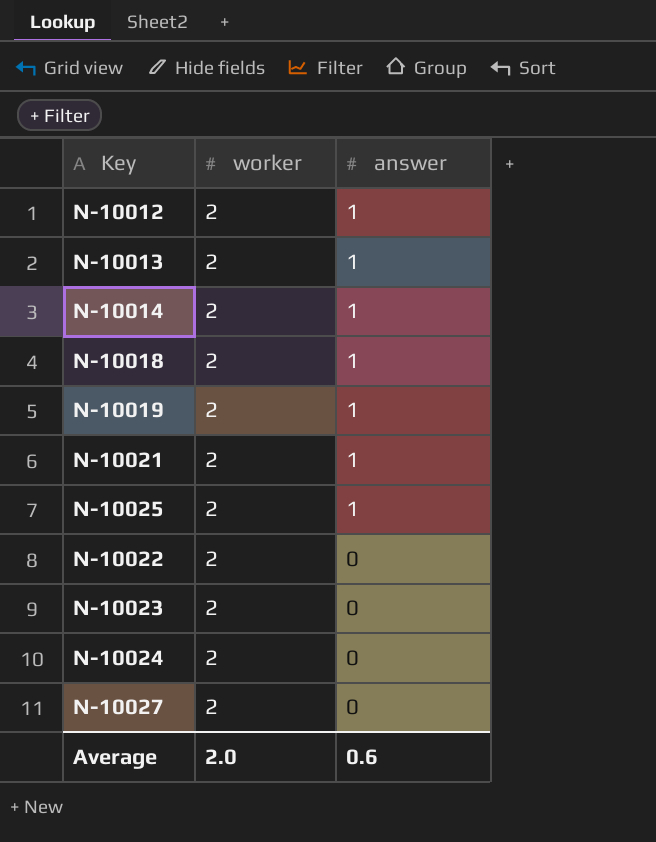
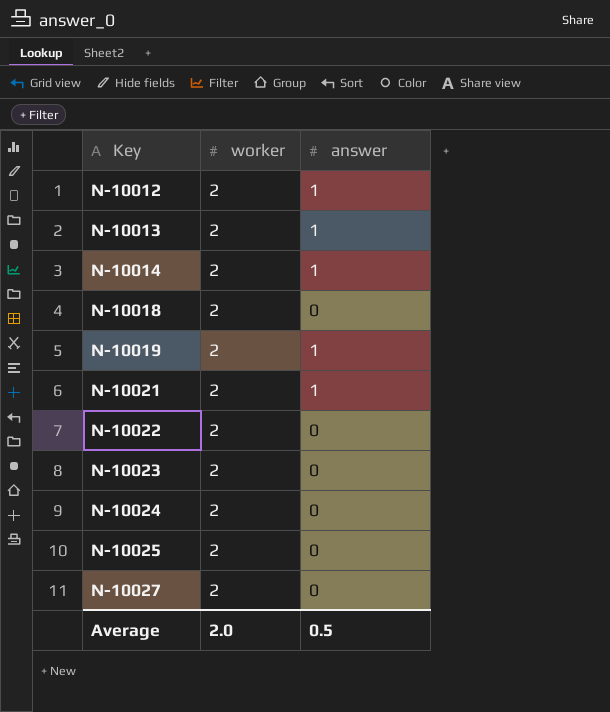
row order: answer descending -> Key ascending
N-10018 | answer: 1 -> 0
N-10025 | answer: 1 -> 0
Average | answer: 0.6 -> 0.5

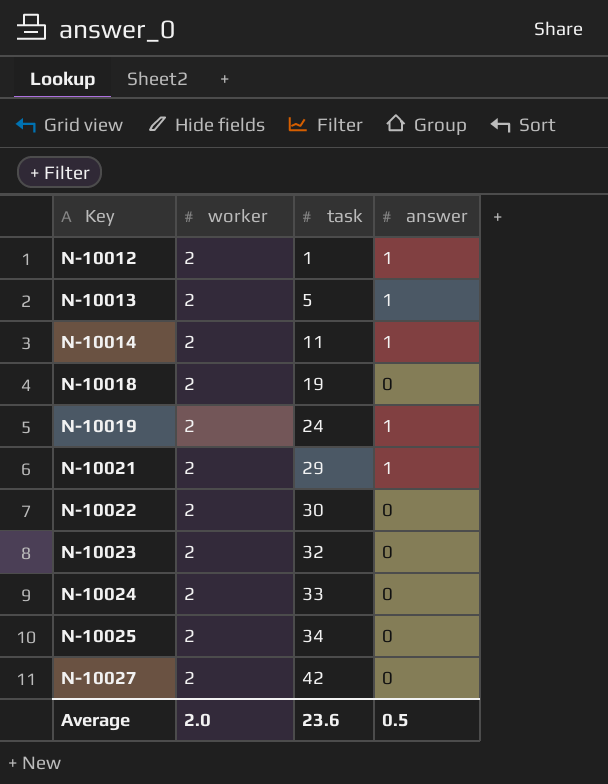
column task | position: none -> 3

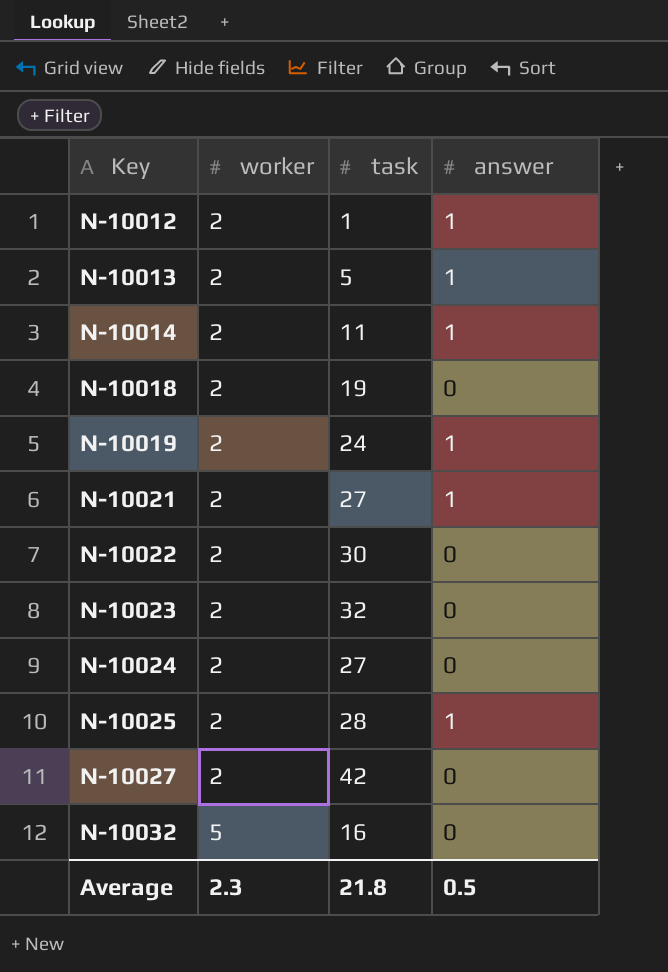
N-10021 | task: 29 -> 27
N-10024 | task: 33 -> 27
N-10025 | task: 34 -> 28
N-10025 | answer: 0 -> 1
row N-10032: none -> 5 | 16 | 0
Average | worker: 2.0 -> 2.3
Average | task: 23.6 -> 21.8

